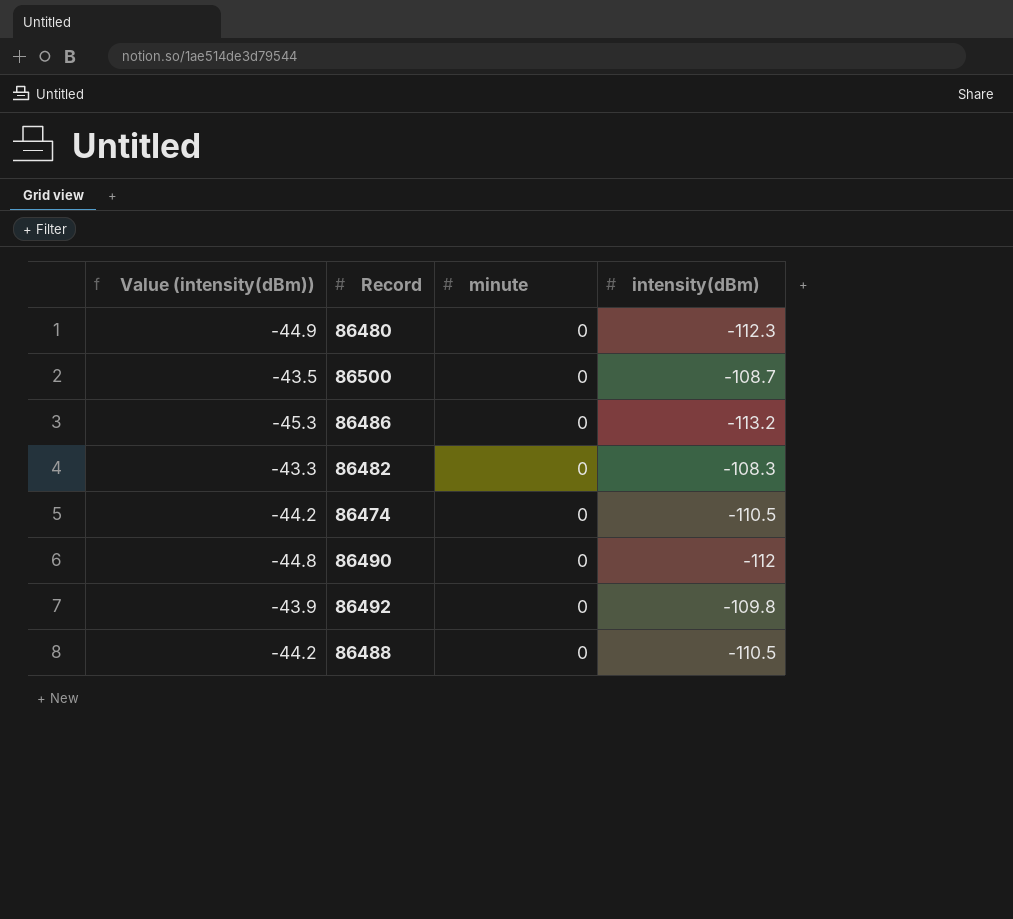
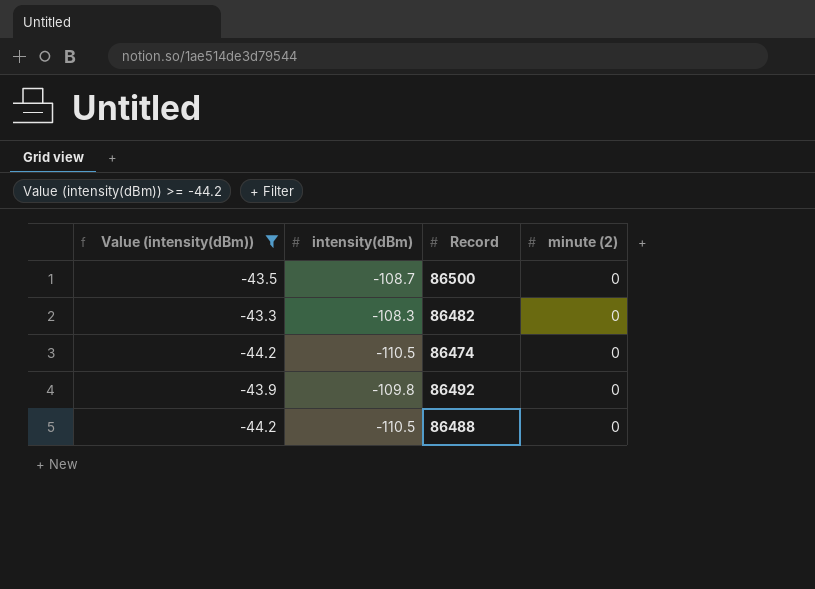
filter: none -> Value (intensity(dBm)) >= -44.2
column intensity(dBm) | position: 4 -> 2
column name: minute -> minute (2)

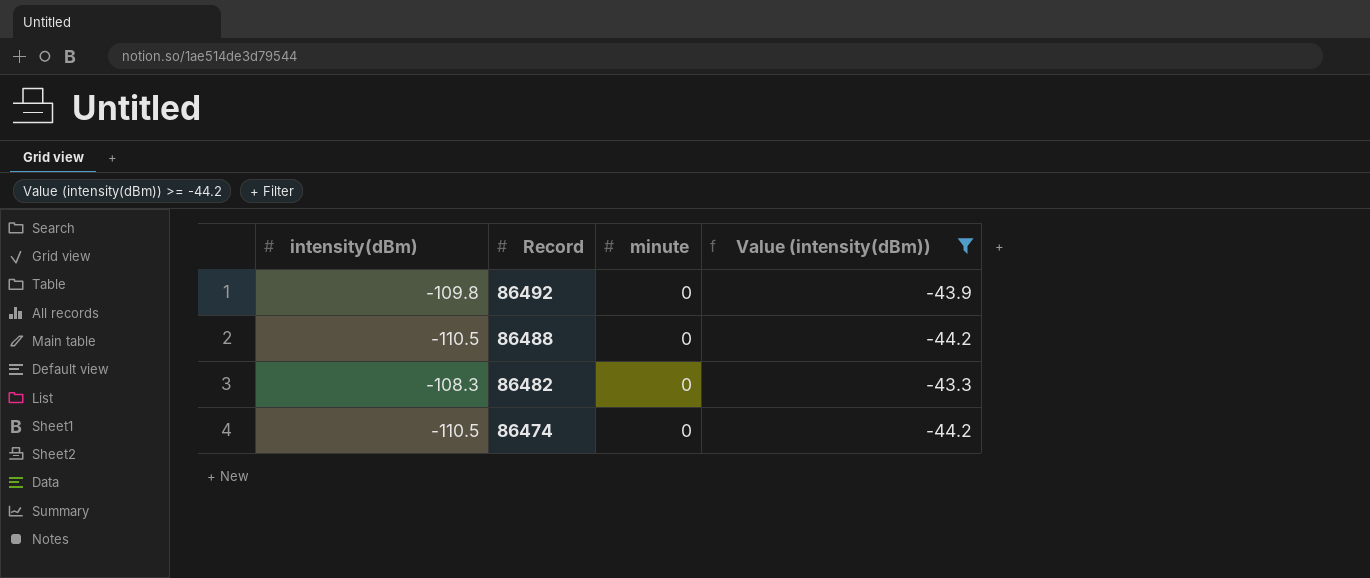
row order: none -> Record descending
column name: minute (2) -> minute
column Value (intensity(dBm)) | position: 1 -> 4
row 86500: -43.5 | -108.7 | 0 -> none

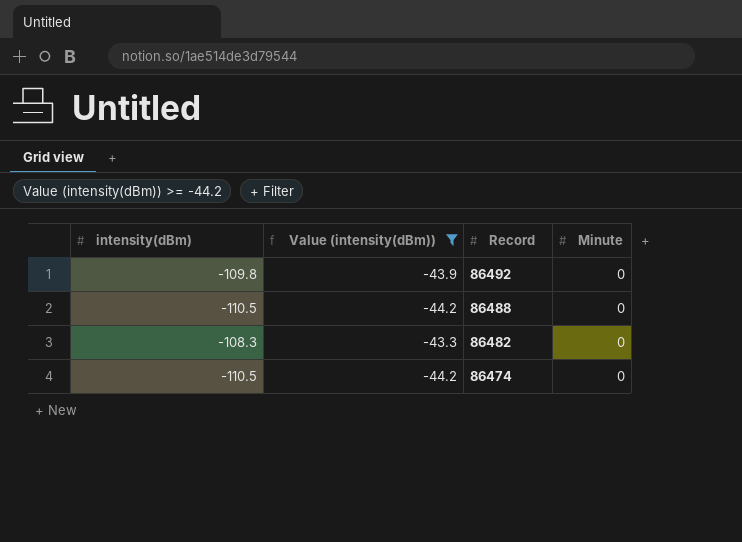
column Value (intensity(dBm)) | position: 4 -> 2
column name: minute -> Minute

